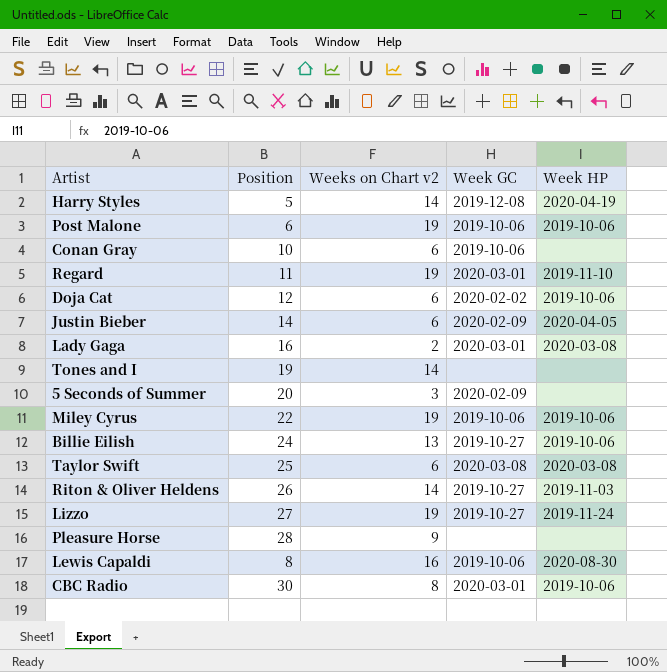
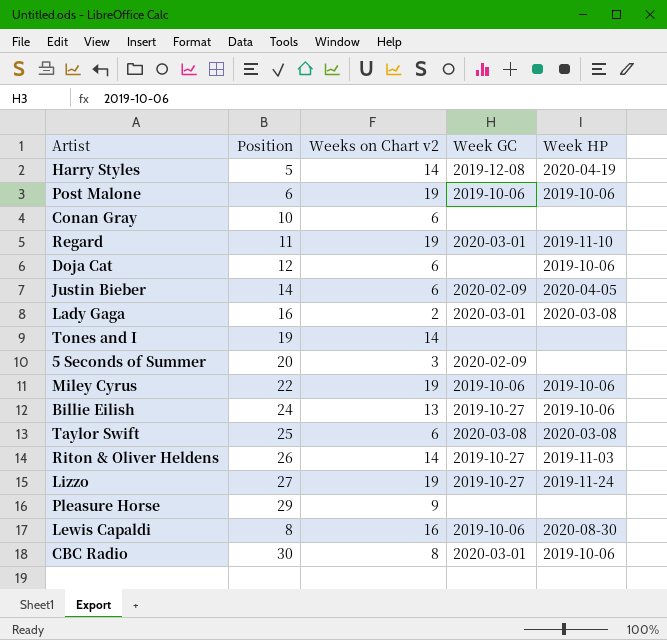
Conan Gray | Week GC: 2019-10-06 -> none
Doja Cat | Week GC: 2020-02-02 -> none
Pleasure Horse | Position: 28 -> 29

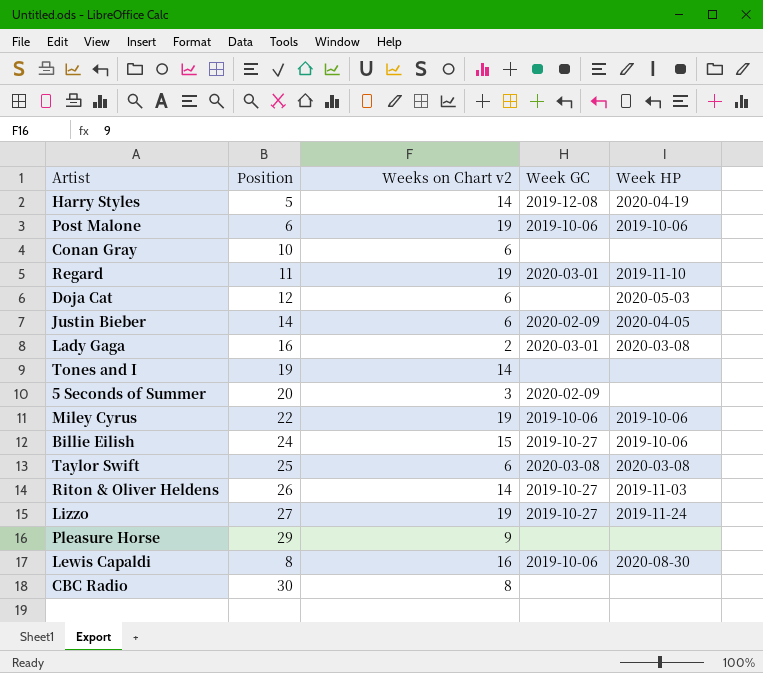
Doja Cat | Week HP: 2019-10-06 -> 2020-05-03
Billie Eilish | Weeks on Chart v2: 13 -> 15
CBC Radio | Week GC: 2020-03-01 -> none
CBC Radio | Week HP: 2019-10-06 -> none

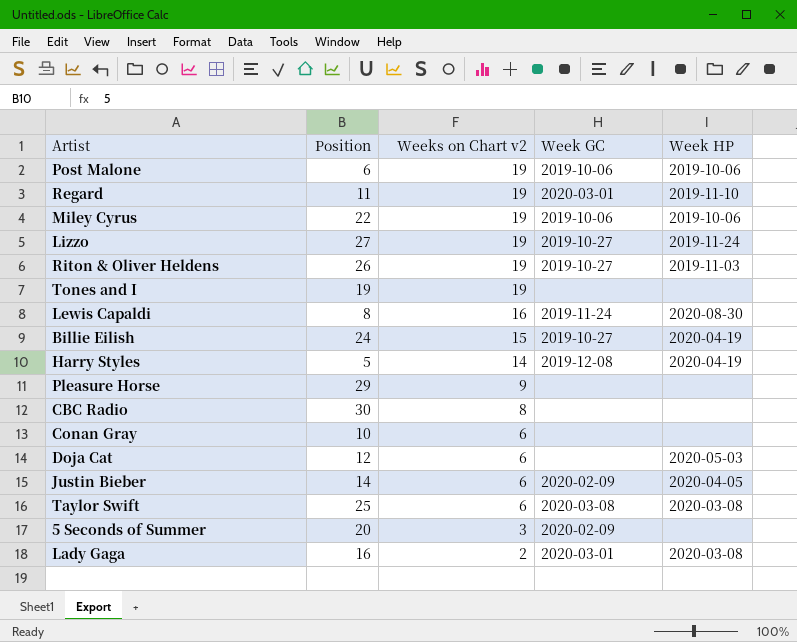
row order: none -> Weeks on Chart v2 descending
Riton & Oliver Heldens | Weeks on Chart v2: 14 -> 19
Tones and I | Weeks on Chart v2: 14 -> 19
Lewis Capaldi | Week GC: 2019-10-06 -> 2019-11-24
Billie Eilish | Week HP: 2019-10-06 -> 2020-04-19

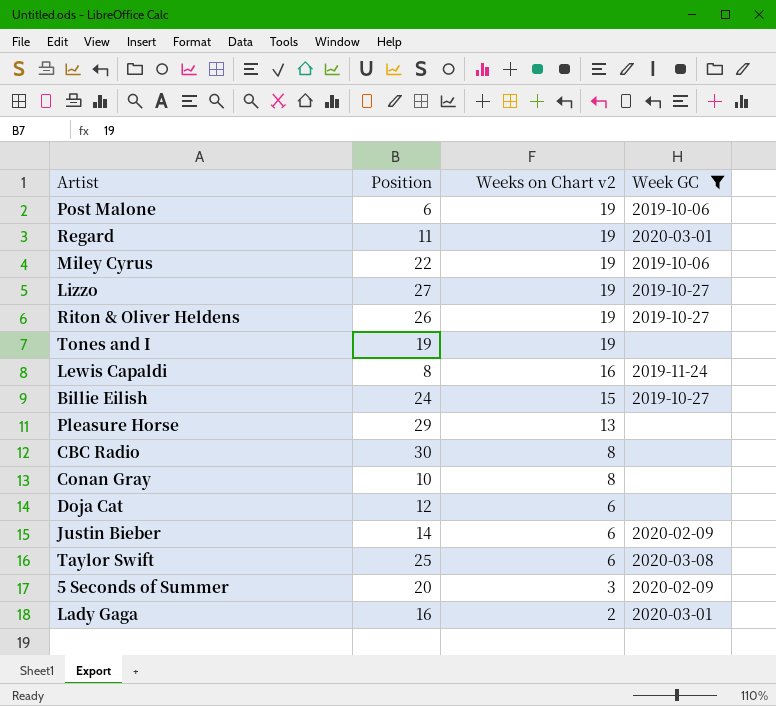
filter: none -> Week GC != 2019-12-08
column Week HP | position: 5 -> none
Pleasure Horse | Weeks on Chart v2: 9 -> 13
Conan Gray | Weeks on Chart v2: 6 -> 8

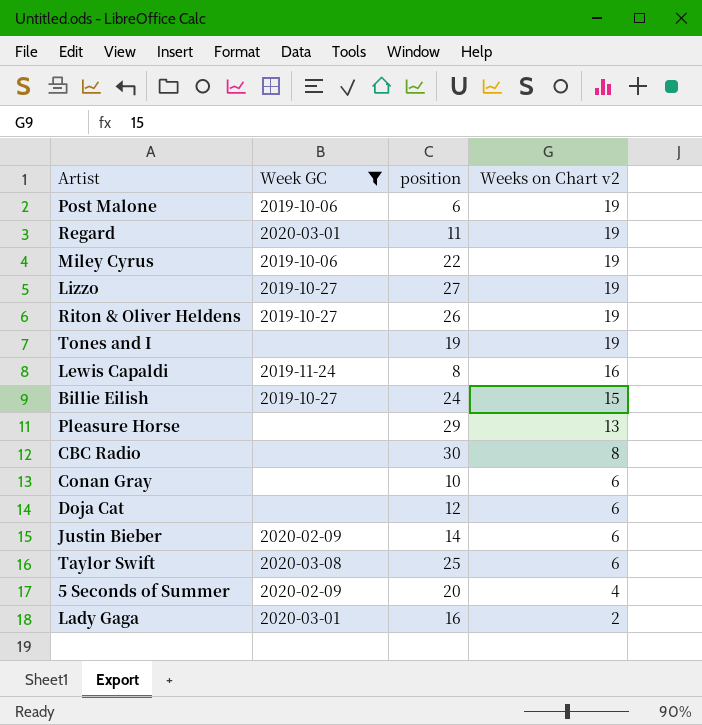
column Week GC | position: 4 -> 2
column name: Position -> position
Conan Gray | Weeks on Chart v2: 8 -> 6
5 Seconds of Summer | Weeks on Chart v2: 3 -> 4

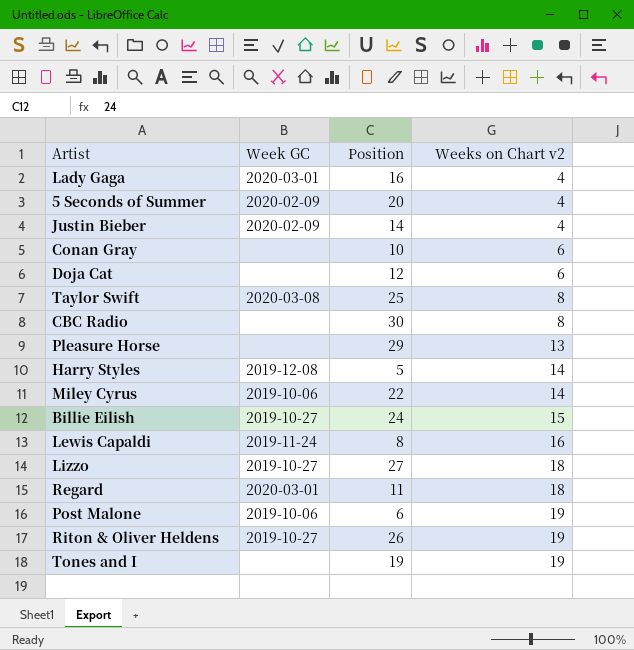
filter: Week GC != 2019-12-08 -> none
row order: Weeks on Chart v2 descending -> Weeks on Chart v2 ascending
column name: position -> Position
Lady Gaga | Weeks on Chart v2: 2 -> 4
Justin Bieber | Weeks on Chart v2: 6 -> 4
Taylor Swift | Weeks on Chart v2: 6 -> 8
Miley Cyrus | Weeks on Chart v2: 19 -> 14
Lizzo | Weeks on Chart v2: 19 -> 18
Regard | Weeks on Chart v2: 19 -> 18

